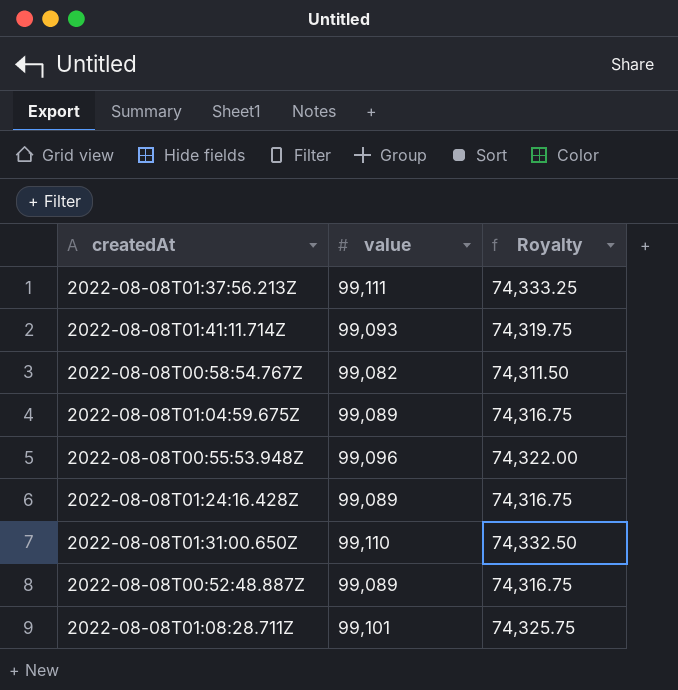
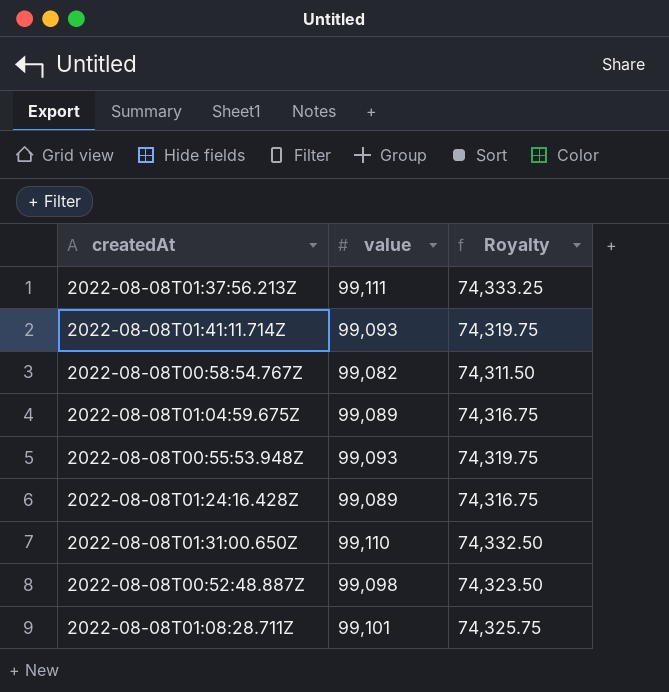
2022-08-08T00:55:53.948Z | value: 99,096 -> 99,093
2022-08-08T00:55:53.948Z | Royalty: 74,322.00 -> 74,319.75
2022-08-08T00:52:48.887Z | value: 99,089 -> 99,098
2022-08-08T00:52:48.887Z | Royalty: 74,316.75 -> 74,323.50

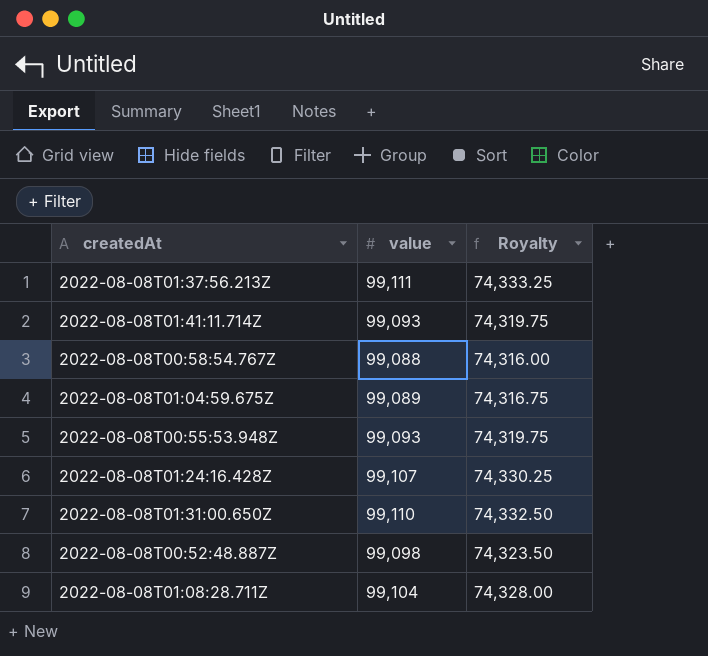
2022-08-08T00:58:54.767Z | value: 99,082 -> 99,088
2022-08-08T00:58:54.767Z | Royalty: 74,311.50 -> 74,316.00
2022-08-08T01:24:16.428Z | value: 99,089 -> 99,107
2022-08-08T01:24:16.428Z | Royalty: 74,316.75 -> 74,330.25
2022-08-08T01:08:28.711Z | value: 99,101 -> 99,104
2022-08-08T01:08:28.711Z | Royalty: 74,325.75 -> 74,328.00

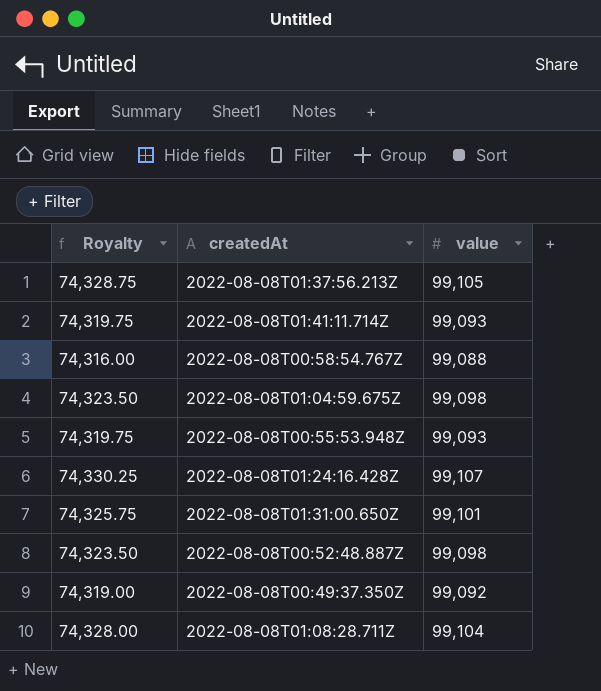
column Royalty | position: 3 -> 1
2022-08-08T01:37:56.213Z | Royalty: 74,333.25 -> 74,328.75
2022-08-08T01:37:56.213Z | value: 99,111 -> 99,105
2022-08-08T01:04:59.675Z | Royalty: 74,316.75 -> 74,323.50
2022-08-08T01:04:59.675Z | value: 99,089 -> 99,098
2022-08-08T01:31:00.650Z | Royalty: 74,332.50 -> 74,325.75
2022-08-08T01:31:00.650Z | value: 99,110 -> 99,101
row 2022-08-08T00:49:37.350Z: none -> 74,319.00 | 99,092

